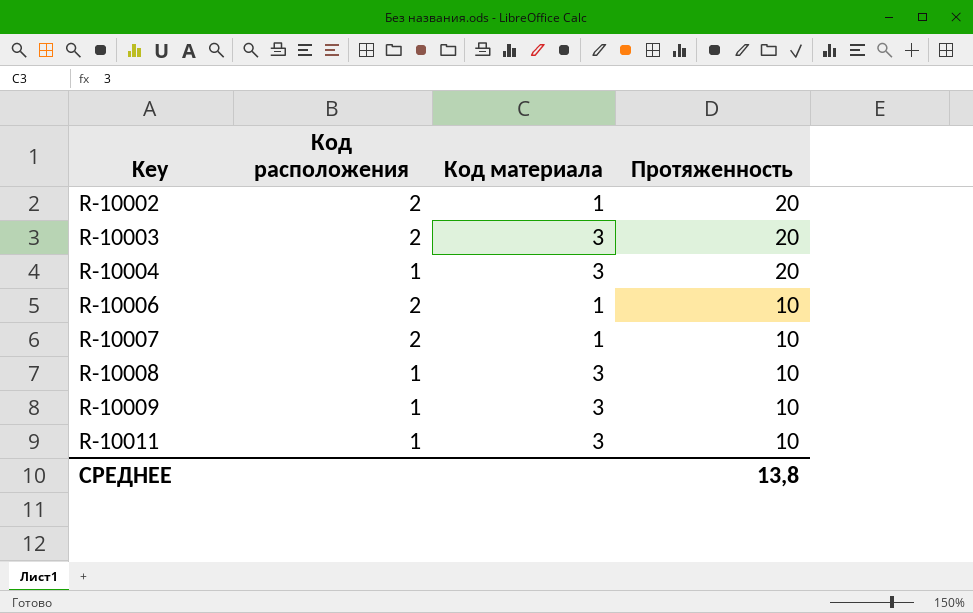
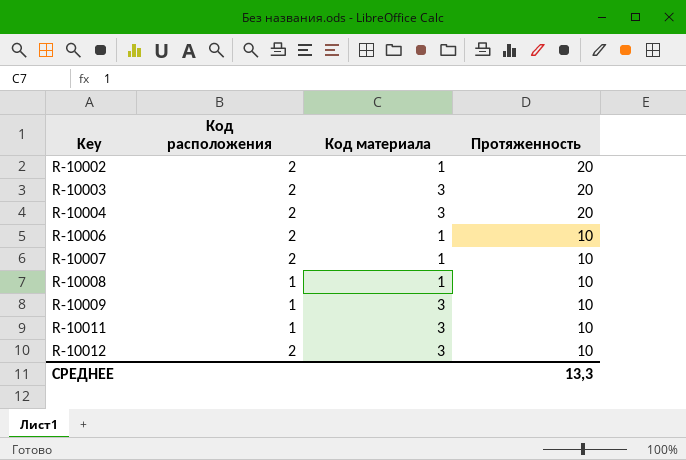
R-10004 | Код расположения: 1 -> 2
R-10008 | Код материала: 3 -> 1
row R-10012: none -> 2 | 3 | 10
СРЕДНЕЕ | Протяженность: 13,8 -> 13,3

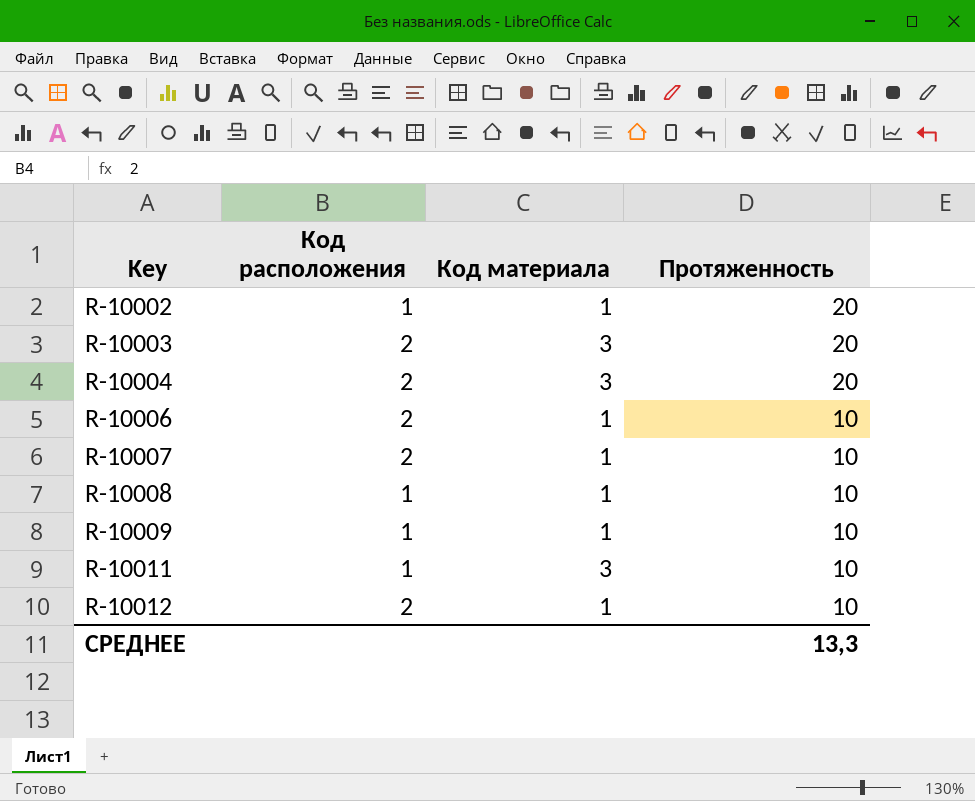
R-10002 | Код расположения: 2 -> 1
R-10009 | Код материала: 3 -> 1
R-10012 | Код материала: 3 -> 1

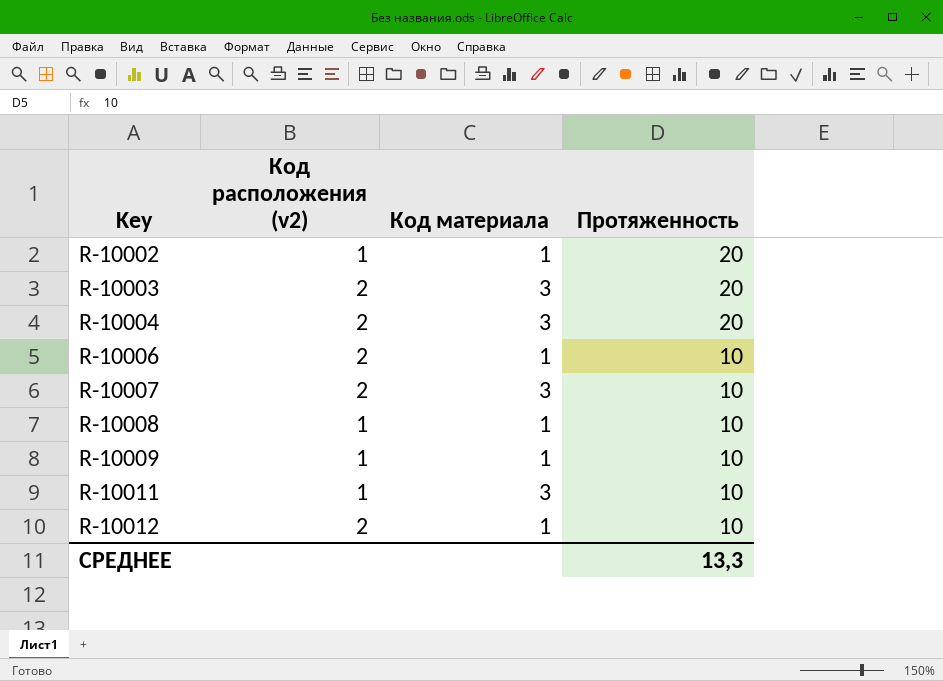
column name: Код расположения -> Код расположения (v2)
R-10007 | Код материала: 1 -> 3

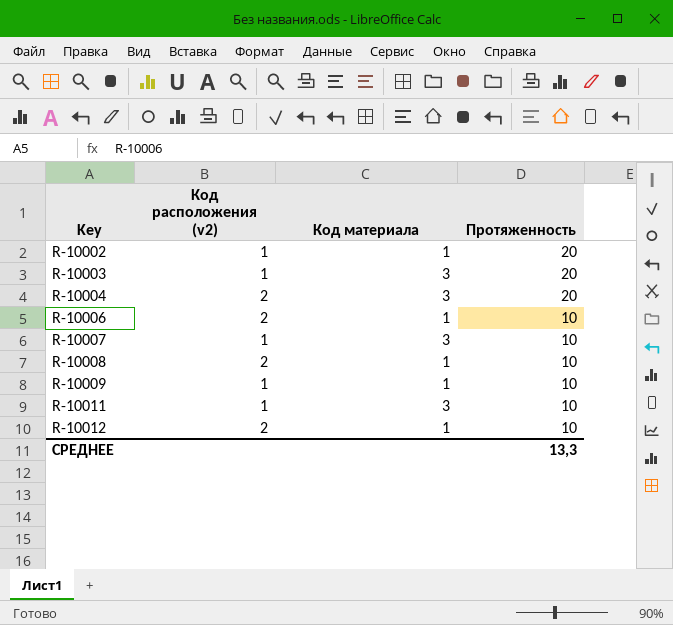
R-10003 | Код расположения (v2): 2 -> 1
R-10007 | Код расположения (v2): 2 -> 1
R-10008 | Код расположения (v2): 1 -> 2

